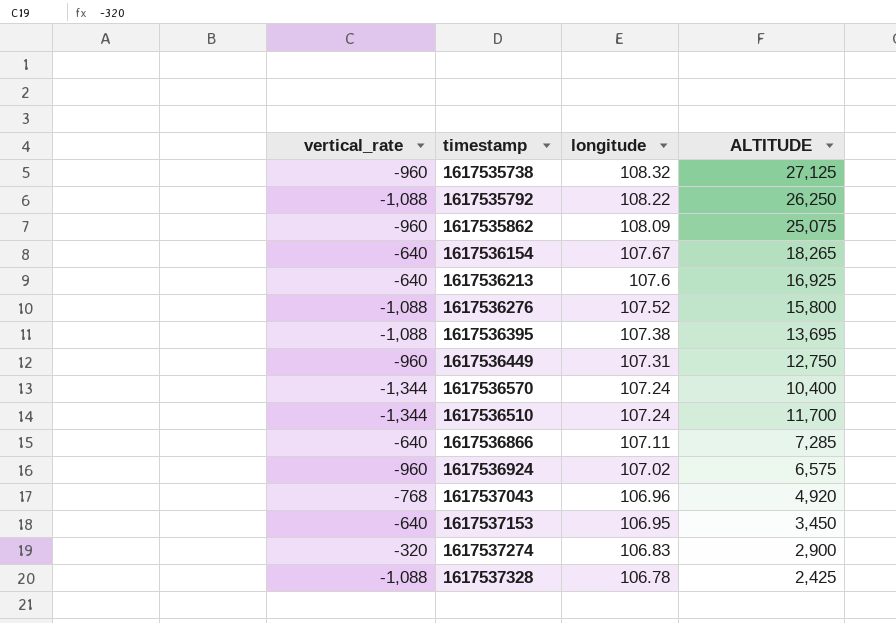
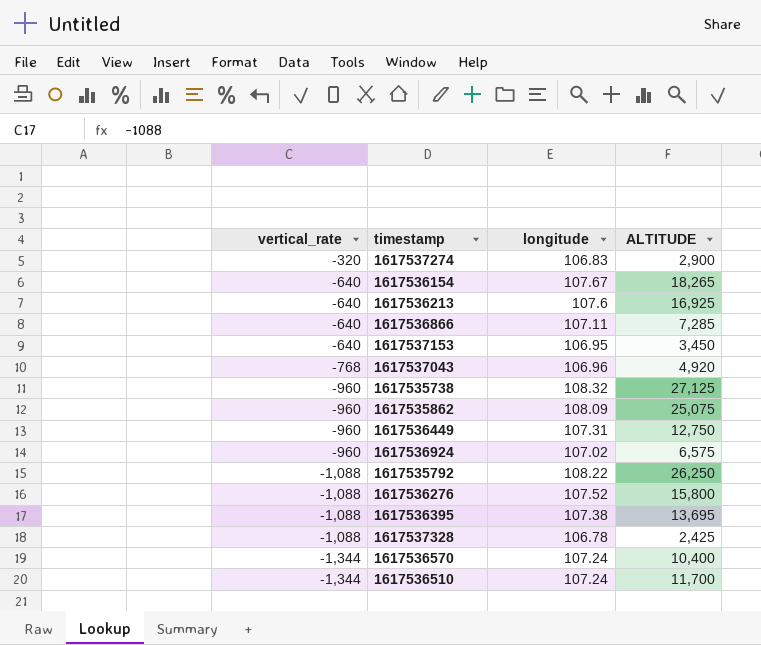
row order: longitude descending -> vertical_rate descending

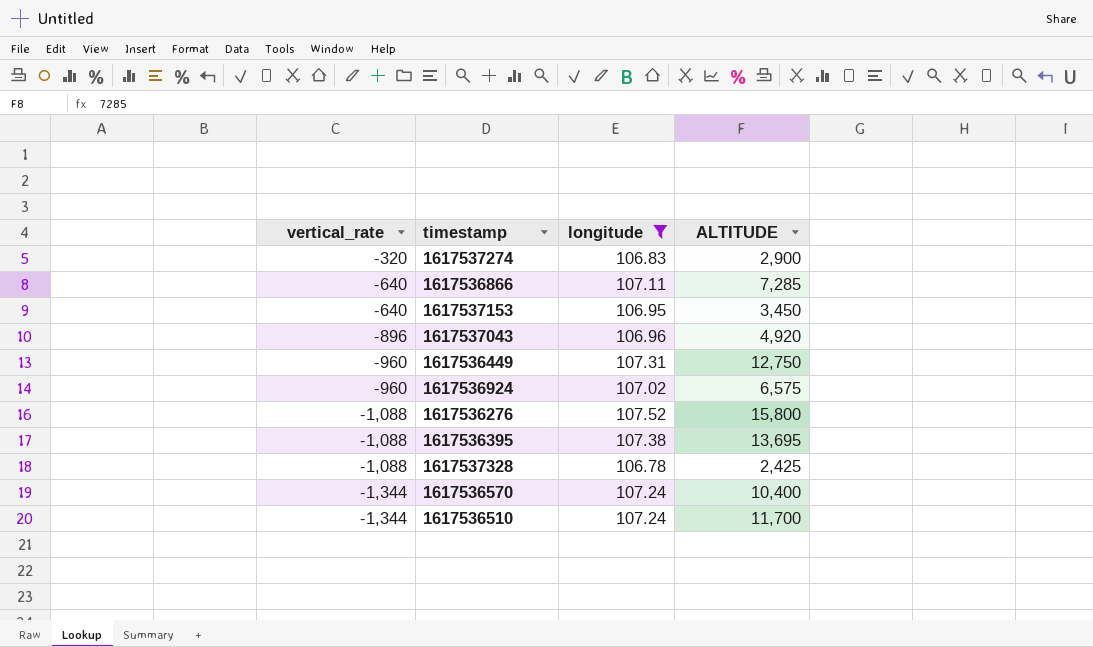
filter: none -> longitude <= 107.52
1617537043 | vertical_rate: -768 -> -896

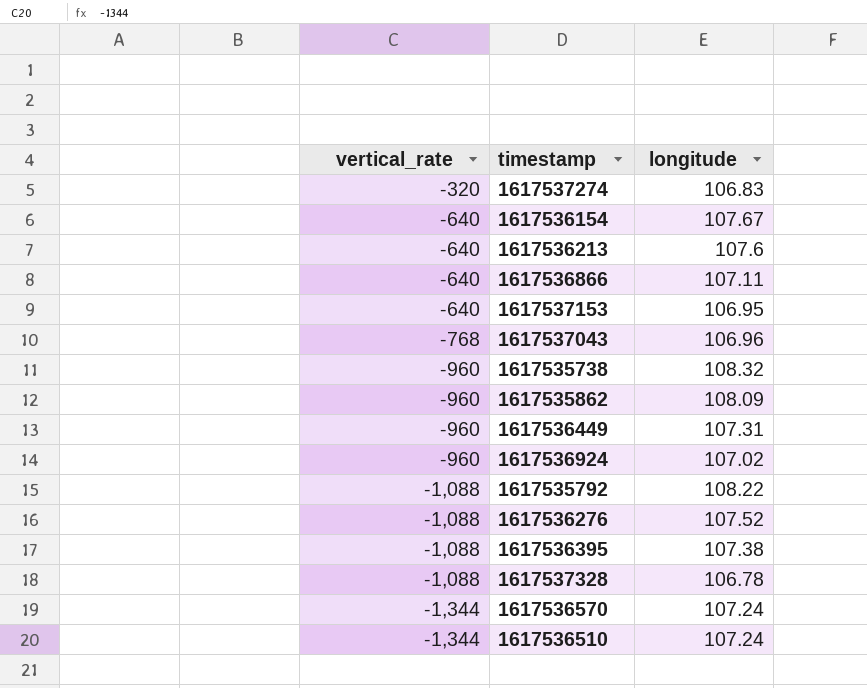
filter: longitude <= 107.52 -> none
column ALTITUDE | position: 4 -> none
1617537043 | vertical_rate: -896 -> -768

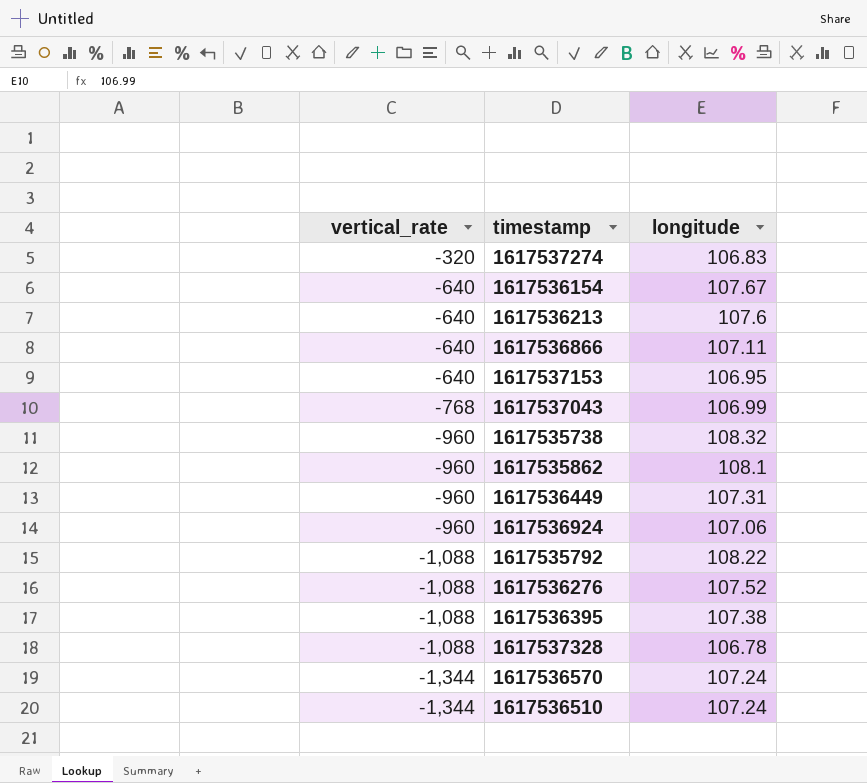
1617537043 | longitude: 106.96 -> 106.99
1617535862 | longitude: 108.09 -> 108.1
1617536924 | longitude: 107.02 -> 107.06

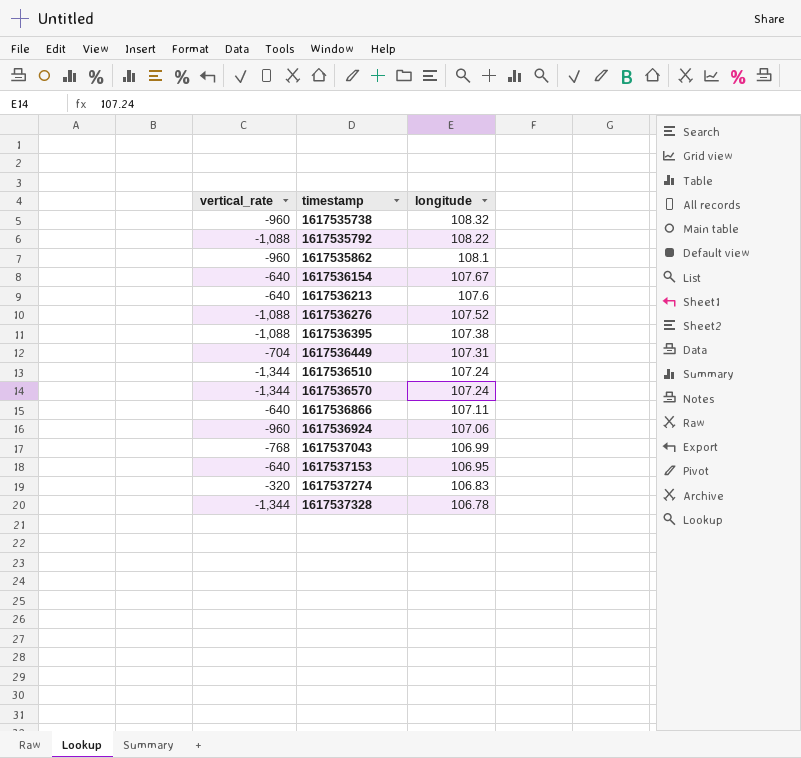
row order: vertical_rate descending -> timestamp ascending
1617536449 | vertical_rate: -960 -> -704
1617537328 | vertical_rate: -1,088 -> -1,344

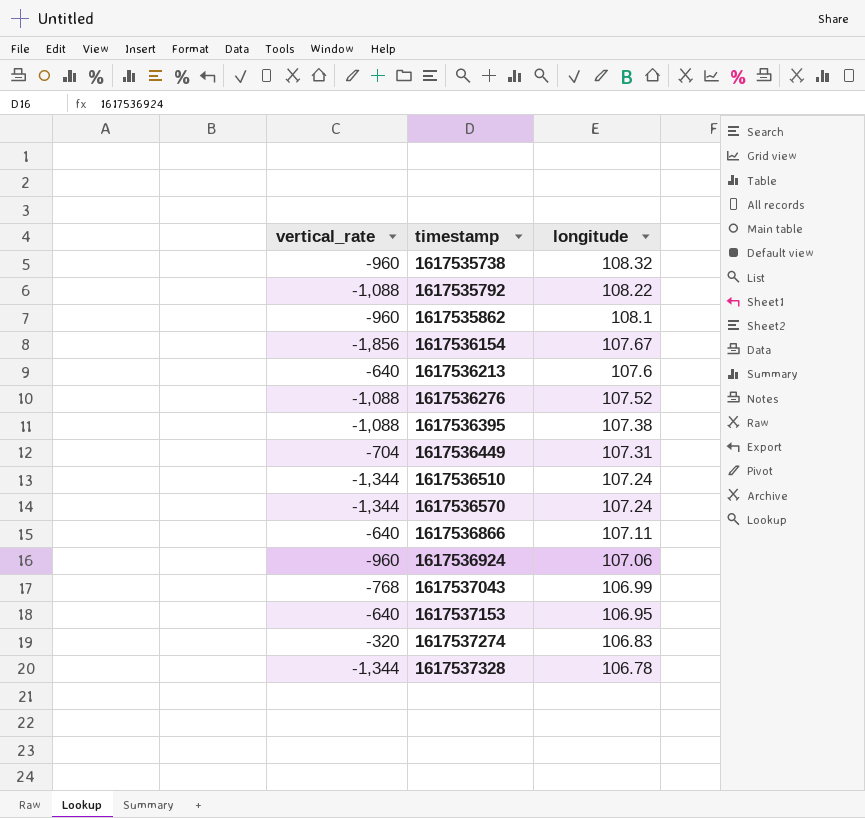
1617536154 | vertical_rate: -640 -> -1,856

